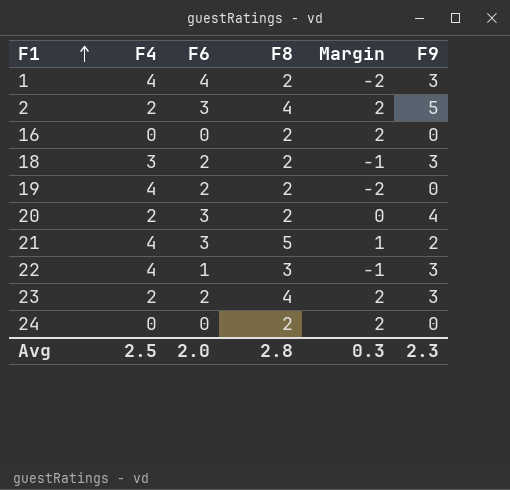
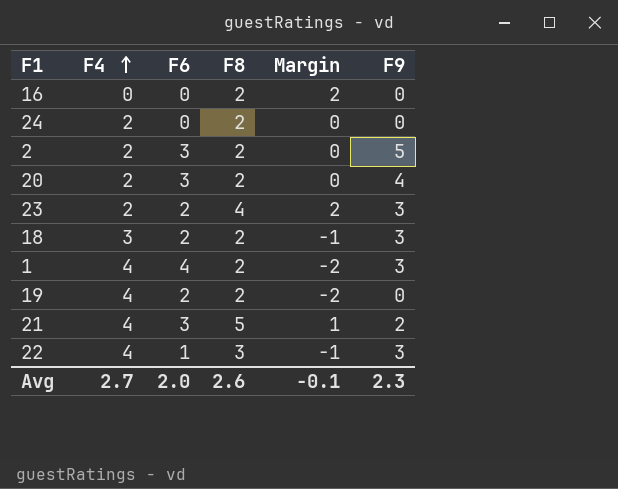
row order: F1 ascending -> F4 ascending
24 | F4: 0 -> 2
24 | Margin: 2 -> 0
2 | F8: 4 -> 2
2 | Margin: 2 -> 0
Avg | F4: 2.5 -> 2.7
Avg | F8: 2.8 -> 2.6
Avg | Margin: 0.3 -> -0.1

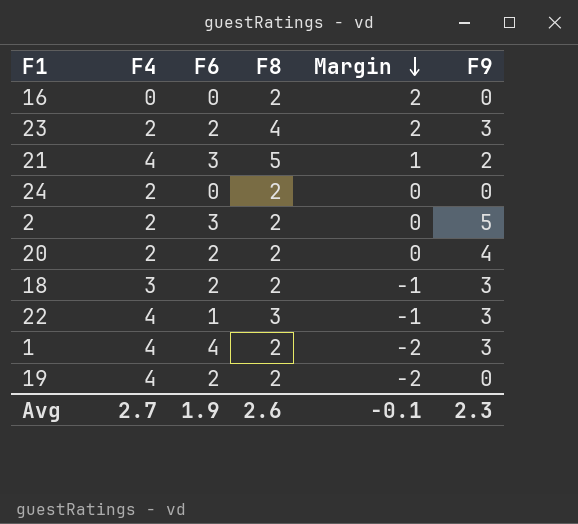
row order: F4 ascending -> Margin descending
20 | F6: 3 -> 2
Avg | F6: 2.0 -> 1.9

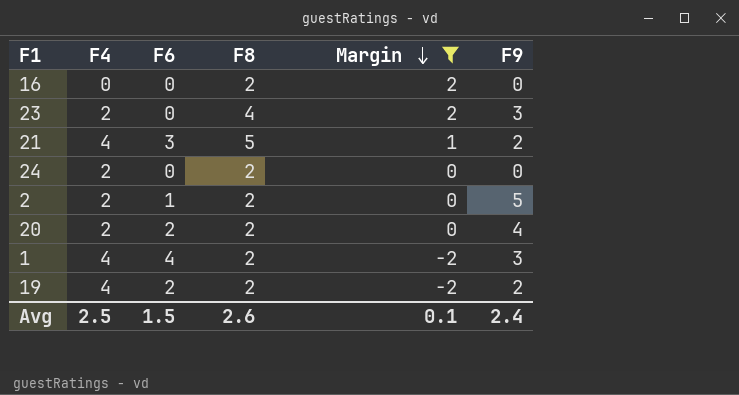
filter: none -> Margin != -1
23 | F6: 2 -> 0
2 | F6: 3 -> 1
19 | F9: 0 -> 2
Avg | F4: 2.7 -> 2.5
Avg | F6: 1.9 -> 1.5
Avg | Margin: -0.1 -> 0.1
Avg | F9: 2.3 -> 2.4

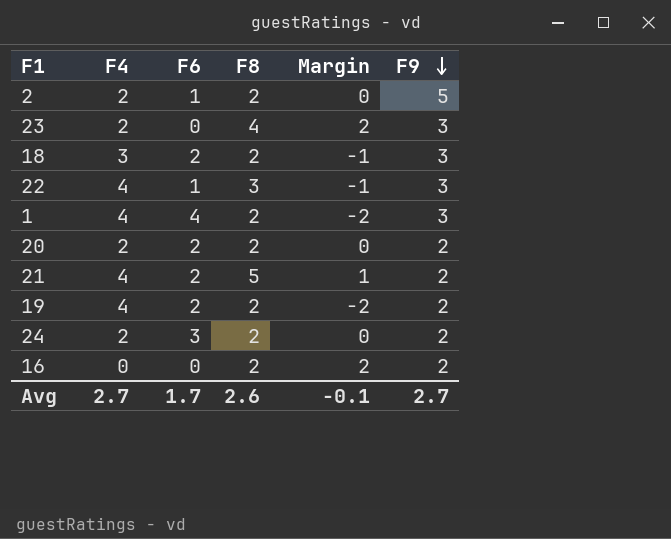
filter: Margin != -1 -> none
row order: Margin descending -> F9 descending
20 | F9: 4 -> 2
21 | F6: 3 -> 2
24 | F6: 0 -> 3
24 | F9: 0 -> 2
16 | F9: 0 -> 2
Avg | F4: 2.5 -> 2.7
Avg | F6: 1.5 -> 1.7
Avg | Margin: 0.1 -> -0.1
Avg | F9: 2.4 -> 2.7

